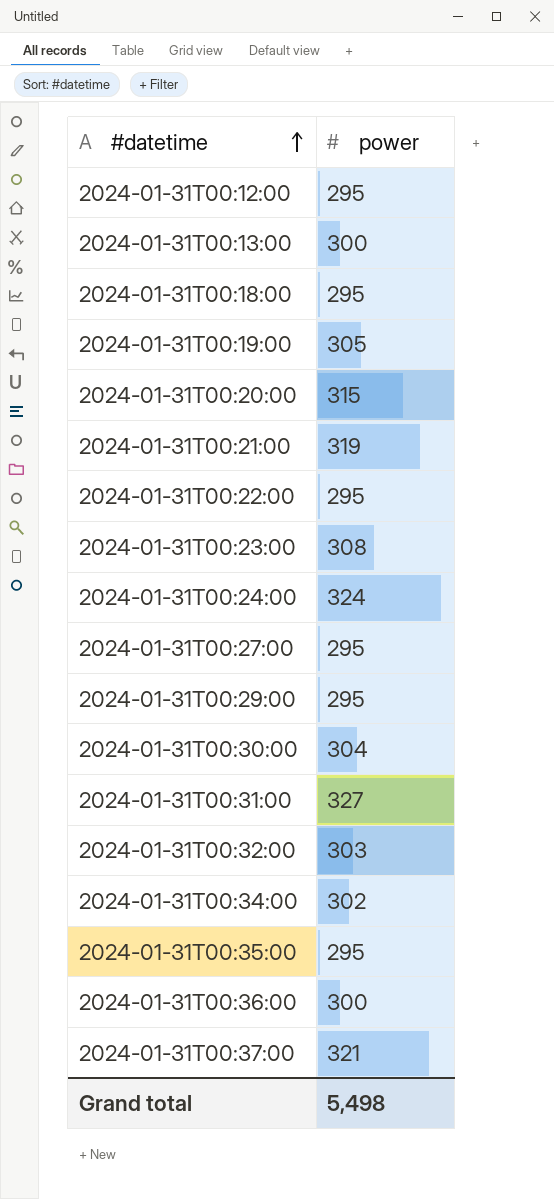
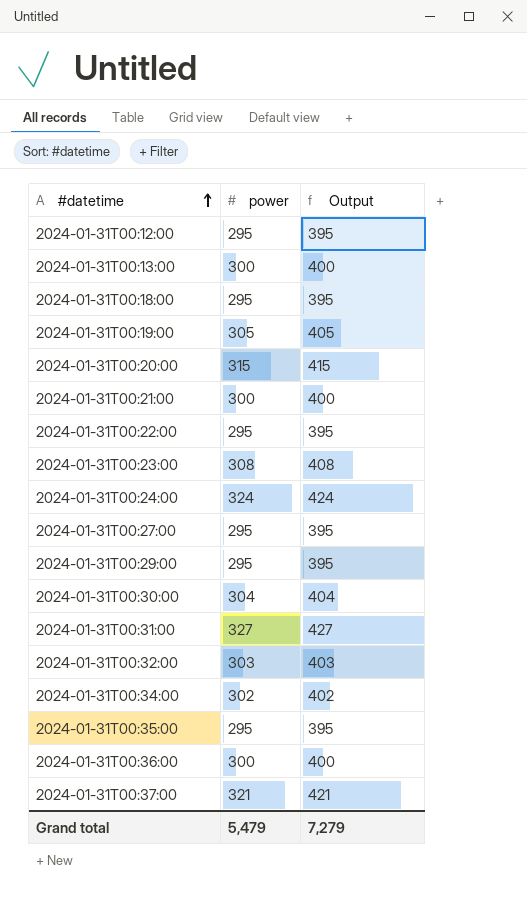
column Output | formula: none -> [power] + 100
2024-01-31T00:21:00 | power: 319 -> 300
Grand total | power: 5,498 -> 5,479

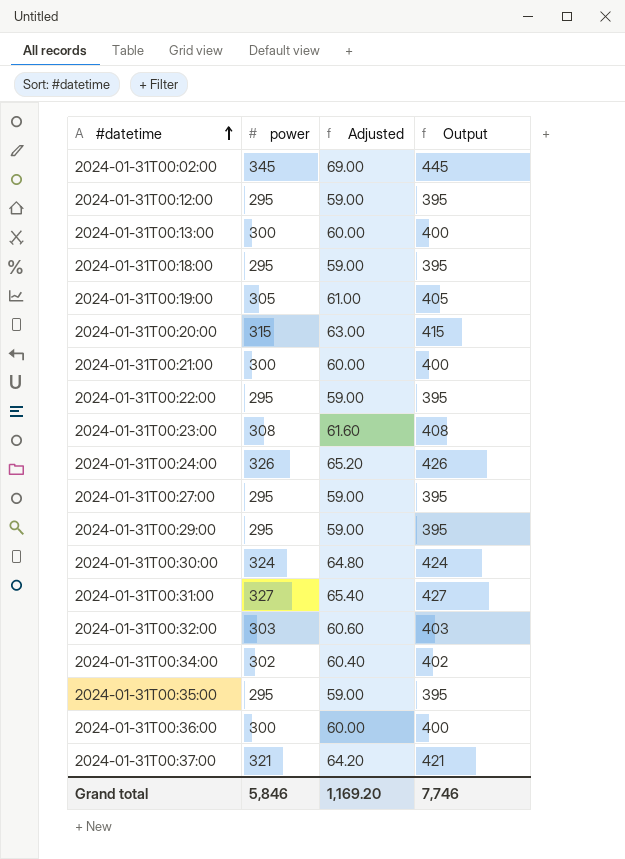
column Adjusted | formula: none -> [power] * 0.2
row 2024-01-31T00:02:00: none -> 345 | 69.00 | 445
2024-01-31T00:24:00 | power: 324 -> 326
2024-01-31T00:24:00 | Output: 424 -> 426
2024-01-31T00:30:00 | power: 304 -> 324
2024-01-31T00:30:00 | Output: 404 -> 424
Grand total | power: 5,479 -> 5,846
Grand total | Output: 7,279 -> 7,746

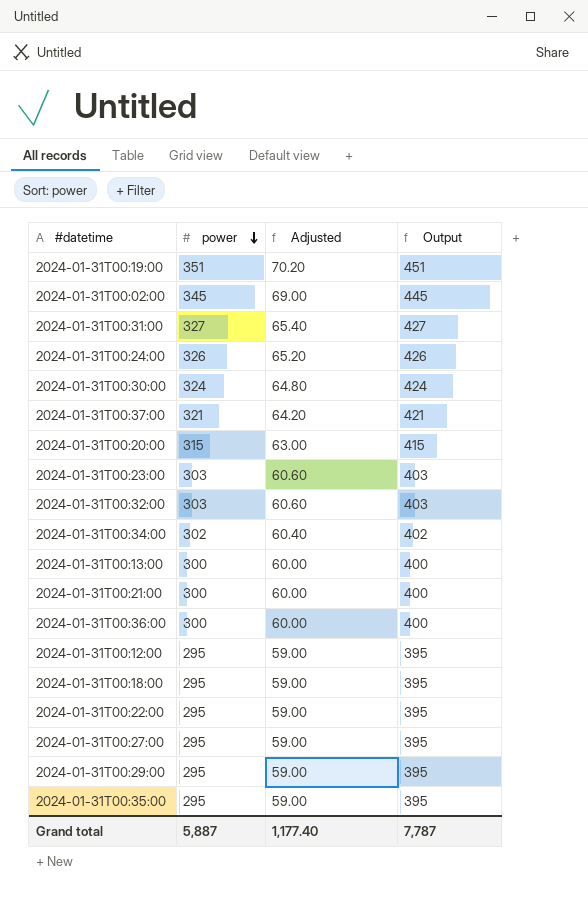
row order: #datetime ascending -> power descending
2024-01-31T00:19:00 | power: 305 -> 351
2024-01-31T00:19:00 | Adjusted: 61.00 -> 70.20
2024-01-31T00:19:00 | Output: 405 -> 451
2024-01-31T00:23:00 | power: 308 -> 303
2024-01-31T00:23:00 | Adjusted: 61.60 -> 60.60
2024-01-31T00:23:00 | Output: 408 -> 403
Grand total | power: 5,846 -> 5,887
Grand total | Adjusted: 1,169.20 -> 1,177.40
Grand total | Output: 7,746 -> 7,787

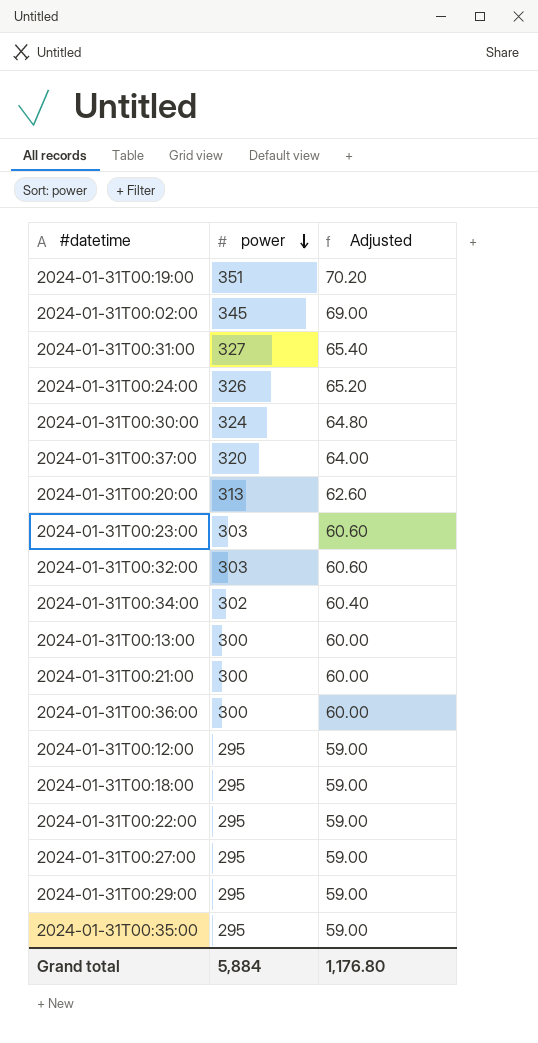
column Output | formula: [power] + 100 -> none
2024-01-31T00:37:00 | power: 321 -> 320
2024-01-31T00:37:00 | Adjusted: 64.20 -> 64.00
2024-01-31T00:20:00 | power: 315 -> 313
2024-01-31T00:20:00 | Adjusted: 63.00 -> 62.60
Grand total | power: 5,887 -> 5,884
Grand total | Adjusted: 1,177.40 -> 1,176.80

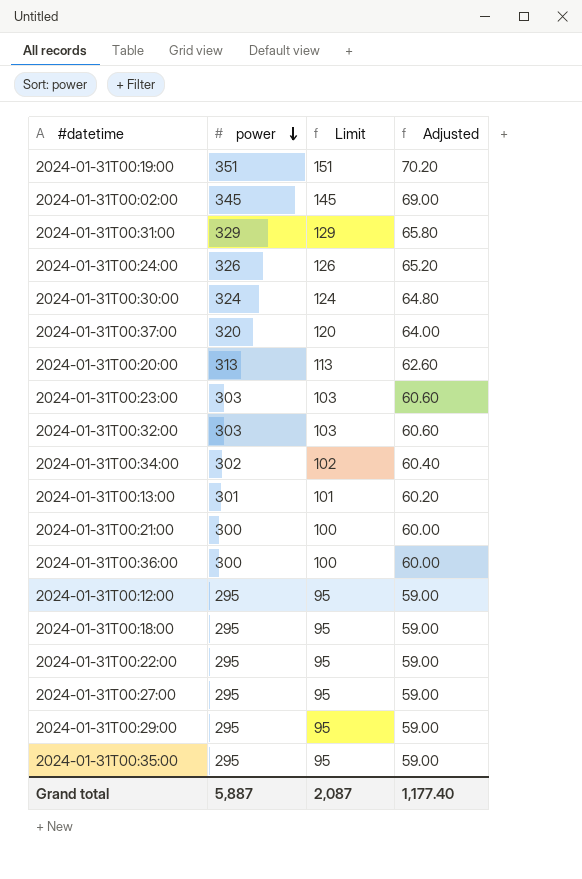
column Limit | formula: none -> [power] - 200
2024-01-31T00:31:00 | power: 327 -> 329
2024-01-31T00:31:00 | Adjusted: 65.40 -> 65.80
2024-01-31T00:13:00 | power: 300 -> 301
2024-01-31T00:13:00 | Adjusted: 60.00 -> 60.20
Grand total | power: 5,884 -> 5,887
Grand total | Adjusted: 1,176.80 -> 1,177.40

